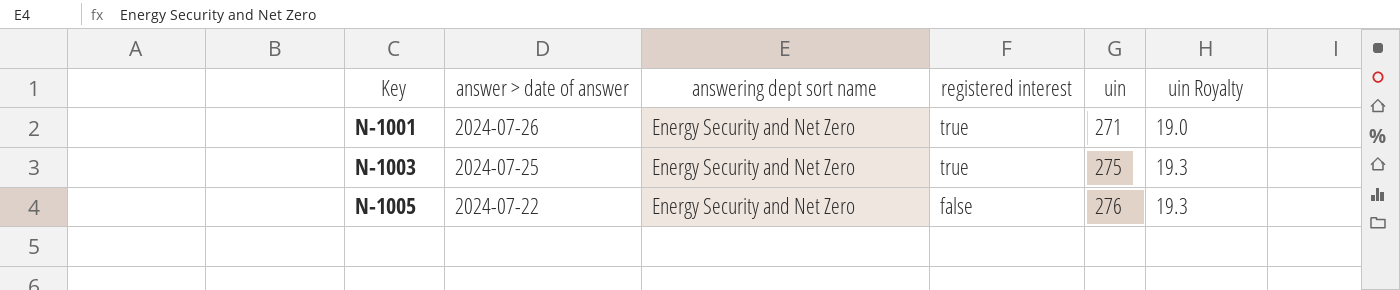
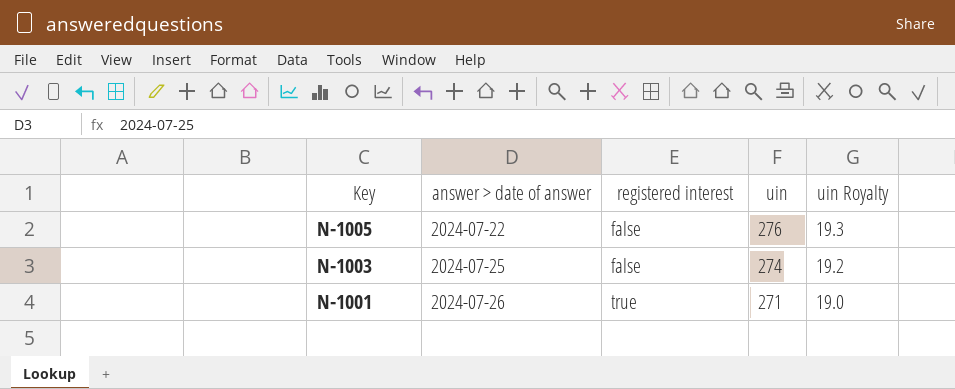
row order: Key ascending -> Key descending
column answering dept sort name | position: 3 -> none
N-1003 | registered interest: true -> false
N-1003 | uin: 275 -> 274
N-1003 | uin Royalty: 19.3 -> 19.2

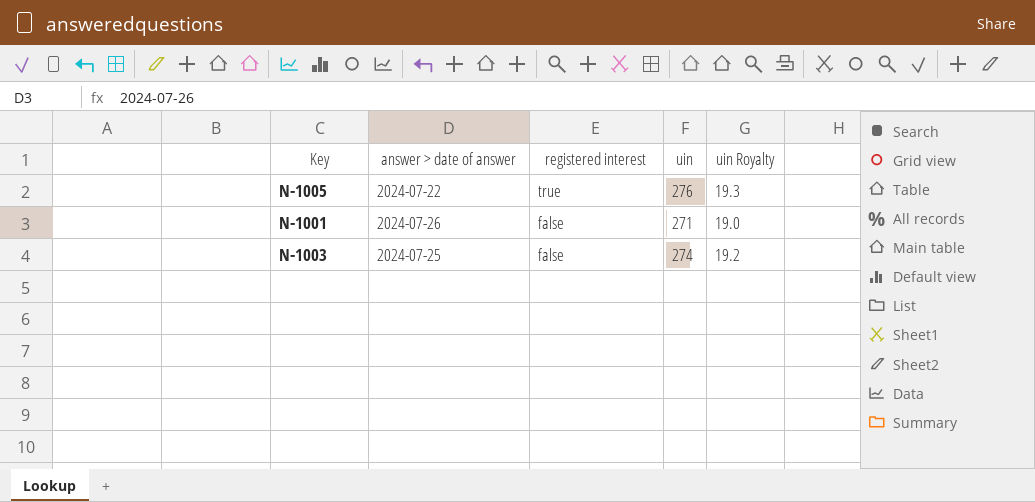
row order: Key descending -> registered interest descending
N-1005 | registered interest: false -> true
N-1001 | registered interest: true -> false

